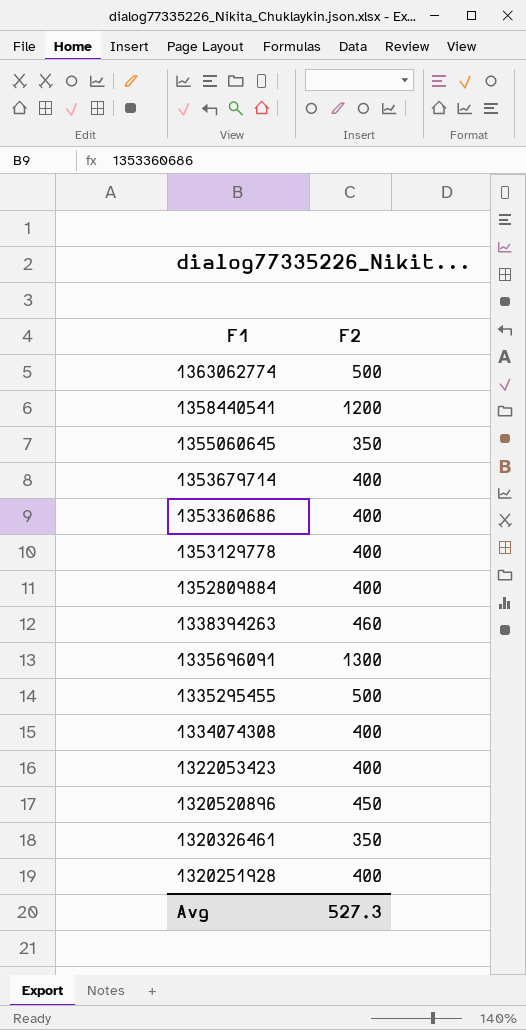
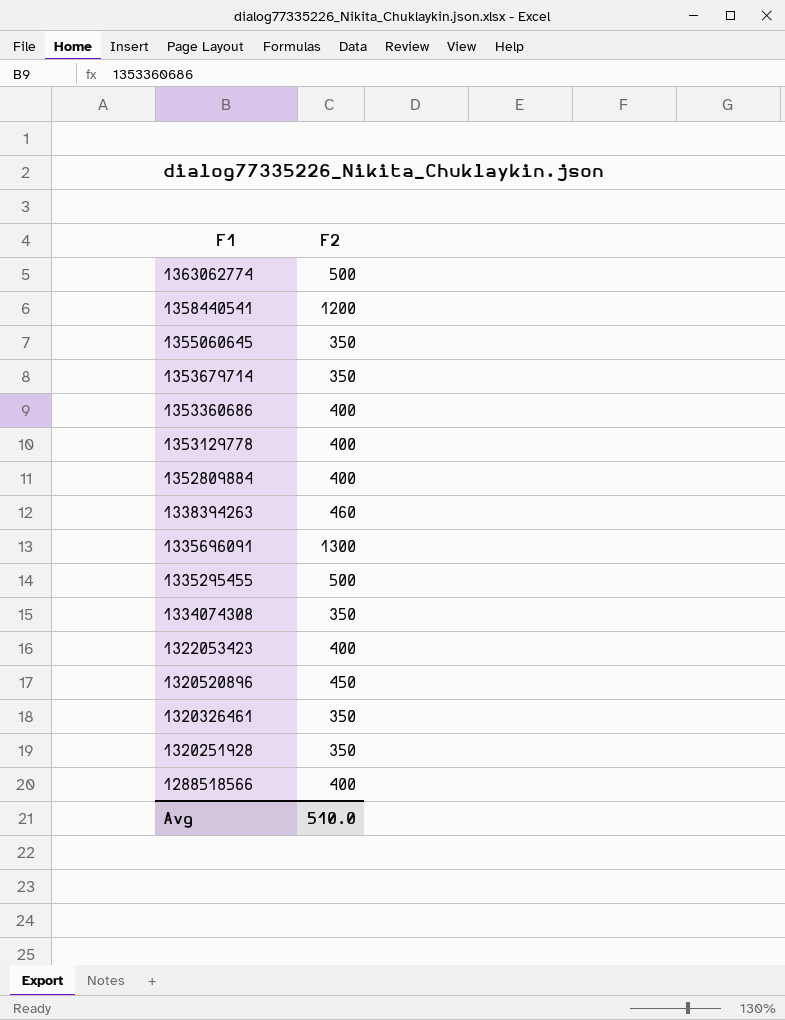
1353679714 | F2: 400 -> 350
1334074308 | F2: 400 -> 350
1320251928 | F2: 400 -> 350
row 1288518566: none -> 400
Avg | F2: 527.3 -> 510.0

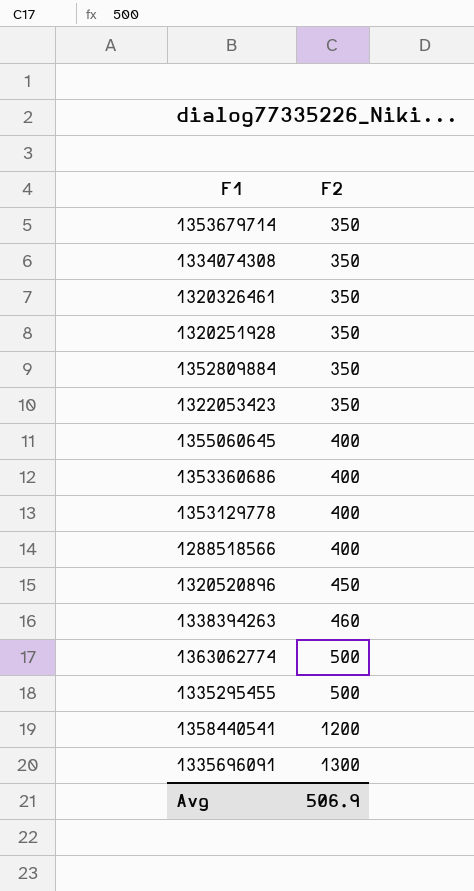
row order: F1 descending -> F2 ascending
1352809884 | F2: 400 -> 350
1322053423 | F2: 400 -> 350
1355060645 | F2: 350 -> 400
Avg | F2: 510.0 -> 506.9

